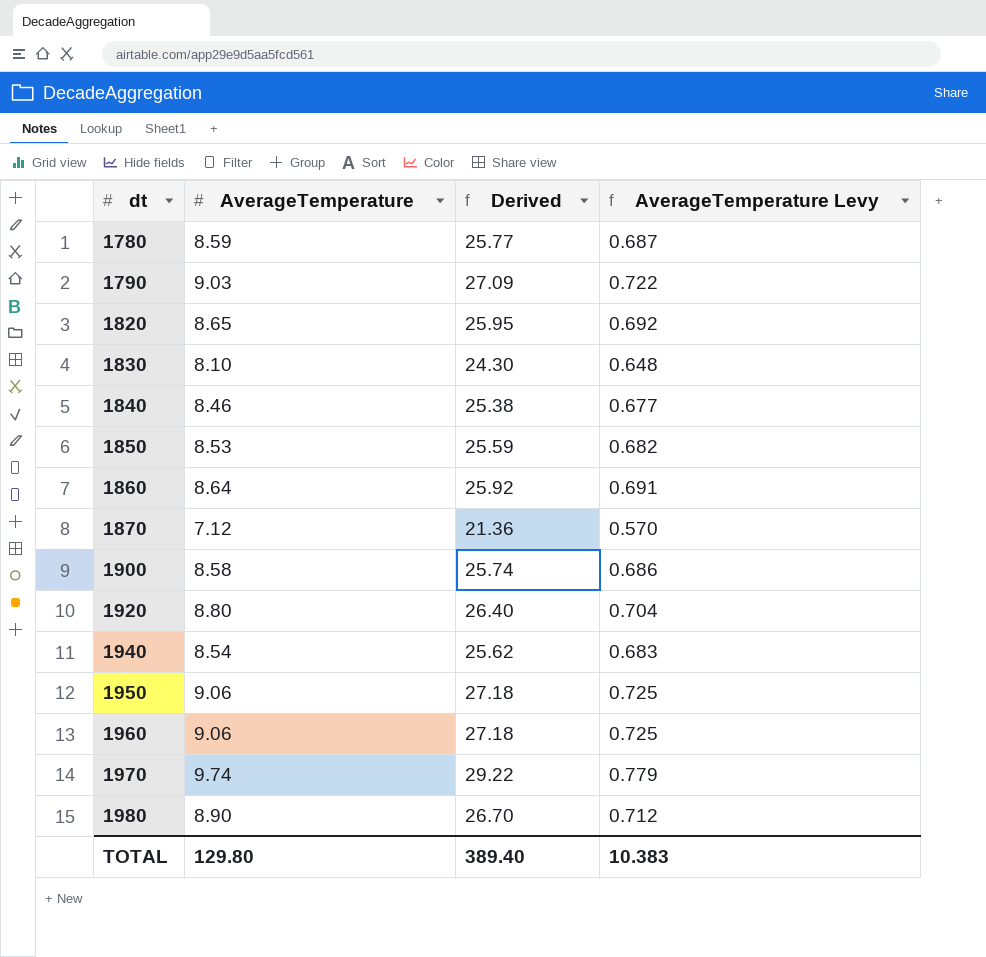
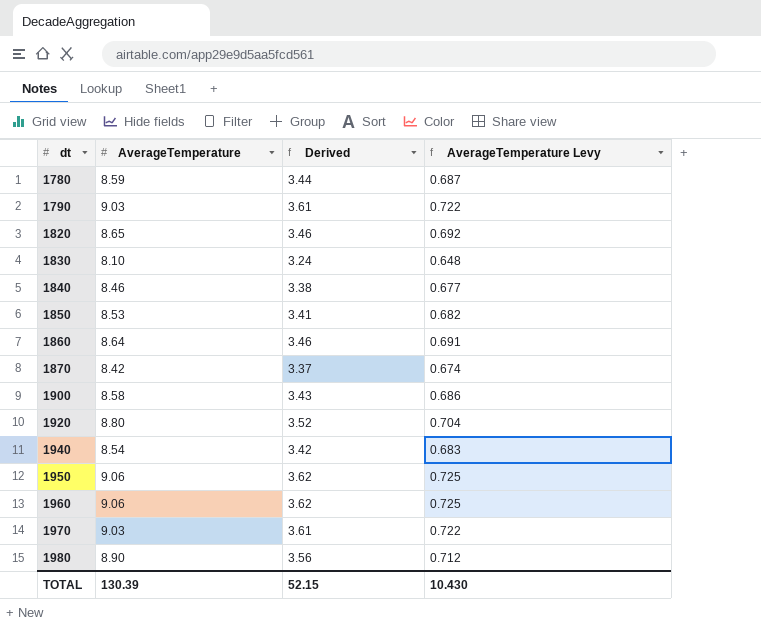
column Derived | formula: [AverageTemperature] * 3 -> [AverageTemperature] * 0.4
1870 | AverageTemperature: 7.12 -> 8.42
1870 | AverageTemperature Levy: 0.570 -> 0.674
1970 | AverageTemperature: 9.74 -> 9.03
1970 | AverageTemperature Levy: 0.779 -> 0.722
TOTAL | AverageTemperature: 129.80 -> 130.39
TOTAL | Derived: 389.40 -> 52.15
TOTAL | AverageTemperature Levy: 10.383 -> 10.430

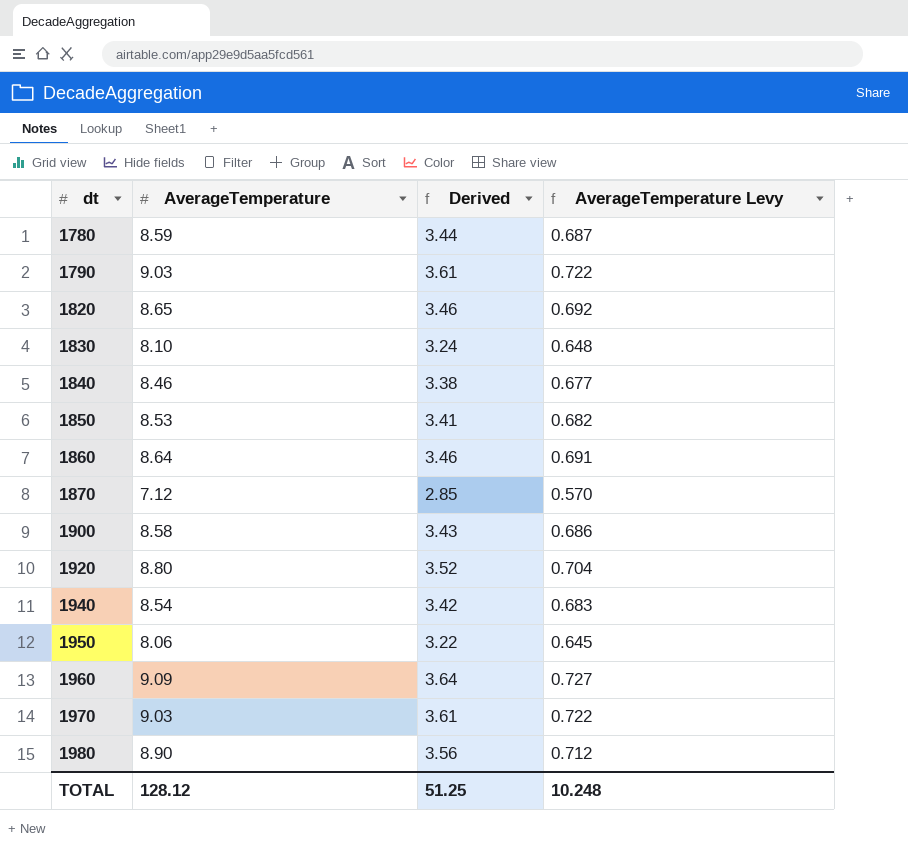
1870 | AverageTemperature: 8.42 -> 7.12
1870 | Derived: 3.37 -> 2.85
1870 | AverageTemperature Levy: 0.674 -> 0.570
1950 | AverageTemperature: 9.06 -> 8.06
1950 | Derived: 3.62 -> 3.22
1950 | AverageTemperature Levy: 0.725 -> 0.645
1960 | AverageTemperature: 9.06 -> 9.09
1960 | Derived: 3.62 -> 3.64
1960 | AverageTemperature Levy: 0.725 -> 0.727
TOTAL | AverageTemperature: 130.39 -> 128.12
TOTAL | Derived: 52.15 -> 51.25
TOTAL | AverageTemperature Levy: 10.430 -> 10.248

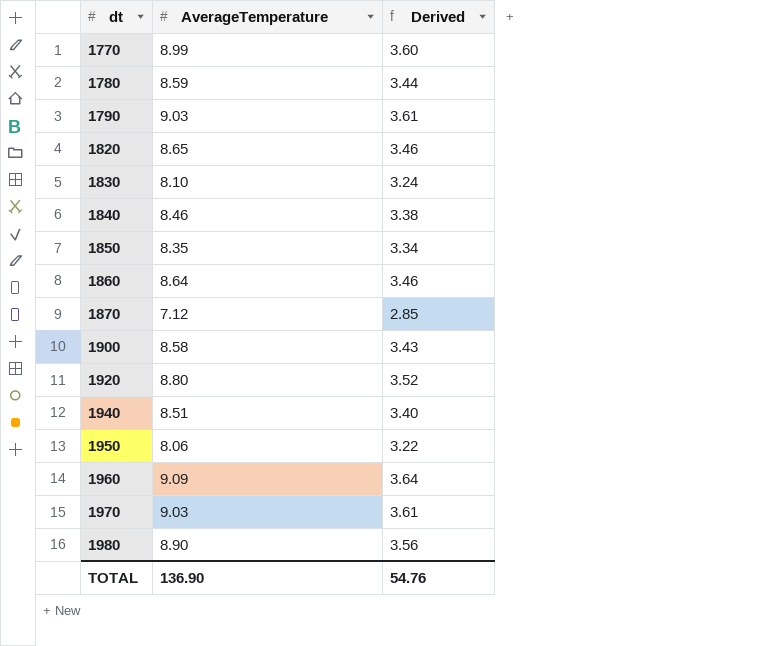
column AverageTemperature Levy | formula: [AverageTemperature] * 0.08 -> none
row 1770: none -> 8.99 | 3.60
1850 | AverageTemperature: 8.53 -> 8.35
1850 | Derived: 3.41 -> 3.34
1940 | AverageTemperature: 8.54 -> 8.51
1940 | Derived: 3.42 -> 3.40
TOTAL | AverageTemperature: 128.12 -> 136.90
TOTAL | Derived: 51.25 -> 54.76

